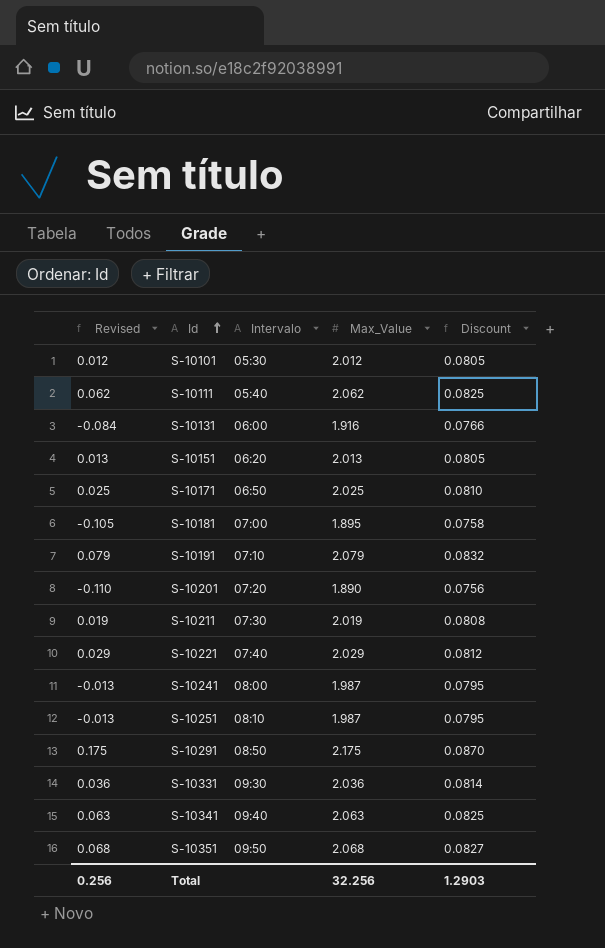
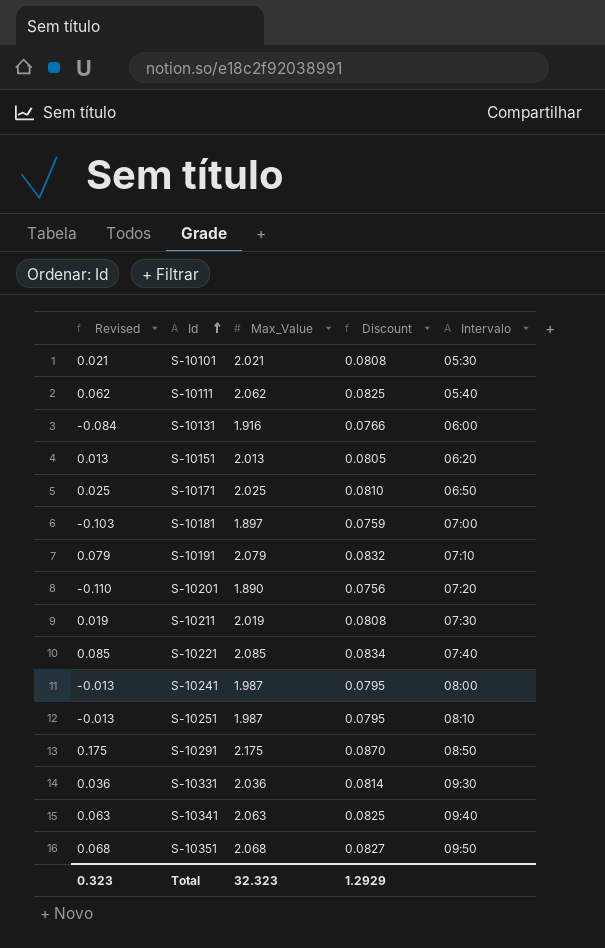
column Intervalo | position: 3 -> 5
S-10101 | Revised: 0.012 -> 0.021
S-10101 | Max_Value: 2.012 -> 2.021
S-10101 | Discount: 0.0805 -> 0.0808
S-10181 | Revised: -0.105 -> -0.103
S-10181 | Max_Value: 1.895 -> 1.897
S-10181 | Discount: 0.0758 -> 0.0759
S-10221 | Revised: 0.029 -> 0.085
S-10221 | Max_Value: 2.029 -> 2.085
S-10221 | Discount: 0.0812 -> 0.0834
Total | Revised: 0.256 -> 0.323
Total | Max_Value: 32.256 -> 32.323
Total | Discount: 1.2903 -> 1.2929

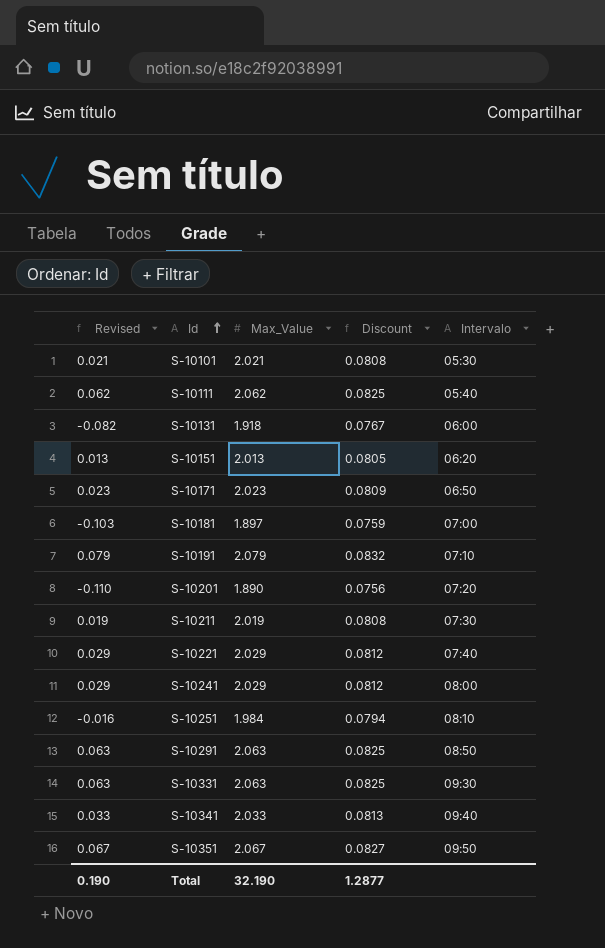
S-10131 | Revised: -0.084 -> -0.082
S-10131 | Max_Value: 1.916 -> 1.918
S-10131 | Discount: 0.0766 -> 0.0767
S-10171 | Revised: 0.025 -> 0.023
S-10171 | Max_Value: 2.025 -> 2.023
S-10171 | Discount: 0.0810 -> 0.0809
S-10221 | Revised: 0.085 -> 0.029
S-10221 | Max_Value: 2.085 -> 2.029
S-10221 | Discount: 0.0834 -> 0.0812
S-10241 | Revised: -0.013 -> 0.029
S-10241 | Max_Value: 1.987 -> 2.029
S-10241 | Discount: 0.0795 -> 0.0812
S-10251 | Revised: -0.013 -> -0.016
S-10251 | Max_Value: 1.987 -> 1.984
S-10251 | Discount: 0.0795 -> 0.0794
S-10291 | Revised: 0.175 -> 0.063
S-10291 | Max_Value: 2.175 -> 2.063
S-10291 | Discount: 0.0870 -> 0.0825
S-10331 | Revised: 0.036 -> 0.063
S-10331 | Max_Value: 2.036 -> 2.063
S-10331 | Discount: 0.0814 -> 0.0825
S-10341 | Revised: 0.063 -> 0.033
S-10341 | Max_Value: 2.063 -> 2.033
S-10341 | Discount: 0.0825 -> 0.0813
S-10351 | Revised: 0.068 -> 0.067
S-10351 | Max_Value: 2.068 -> 2.067
Total | Revised: 0.323 -> 0.190
Total | Max_Value: 32.323 -> 32.190
Total | Discount: 1.2929 -> 1.2877

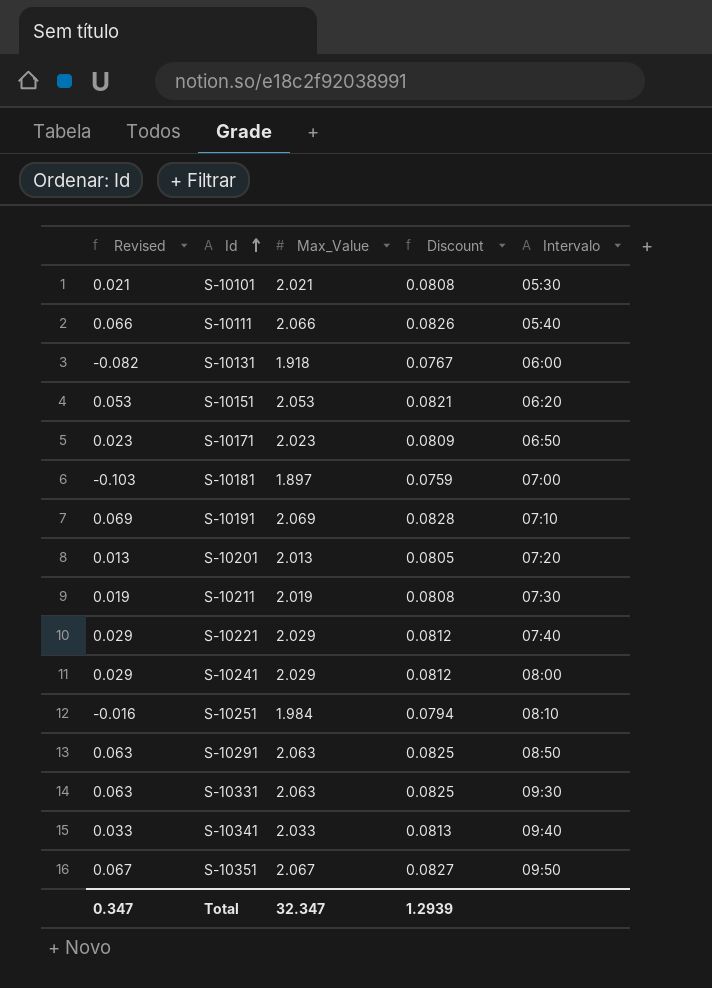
S-10111 | Revised: 0.062 -> 0.066
S-10111 | Max_Value: 2.062 -> 2.066
S-10111 | Discount: 0.0825 -> 0.0826
S-10151 | Revised: 0.013 -> 0.053
S-10151 | Max_Value: 2.013 -> 2.053
S-10151 | Discount: 0.0805 -> 0.0821
S-10191 | Revised: 0.079 -> 0.069
S-10191 | Max_Value: 2.079 -> 2.069
S-10191 | Discount: 0.0832 -> 0.0828
S-10201 | Revised: -0.110 -> 0.013
S-10201 | Max_Value: 1.890 -> 2.013
S-10201 | Discount: 0.0756 -> 0.0805
Total | Revised: 0.190 -> 0.347
Total | Max_Value: 32.190 -> 32.347
Total | Discount: 1.2877 -> 1.2939

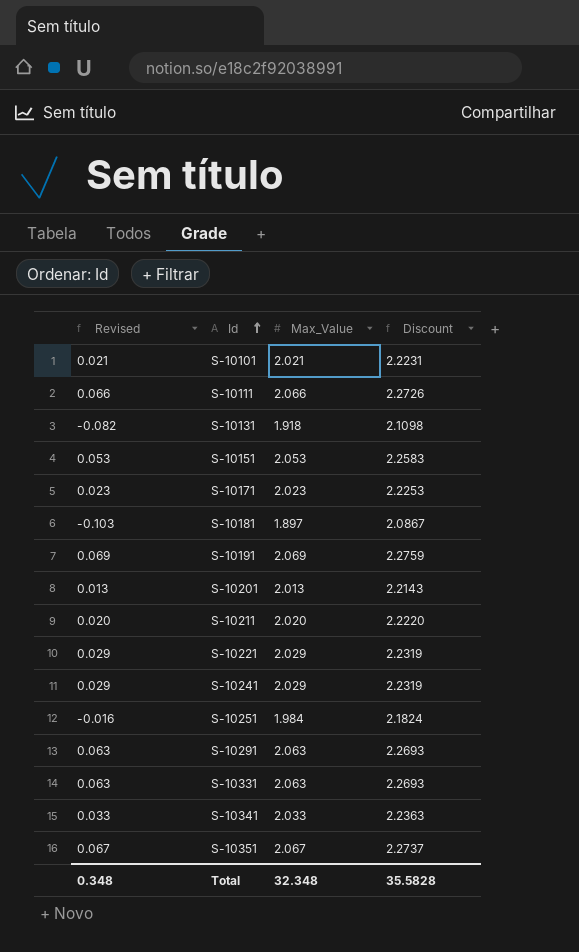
column Intervalo | position: 5 -> none
column Discount | formula: [Max_Value] * 0.04 -> [Max_Value] * 1.1
S-10211 | Revised: 0.019 -> 0.020
S-10211 | Max_Value: 2.019 -> 2.020
Total | Revised: 0.347 -> 0.348
Total | Max_Value: 32.347 -> 32.348
Total | Discount: 1.2939 -> 35.5828

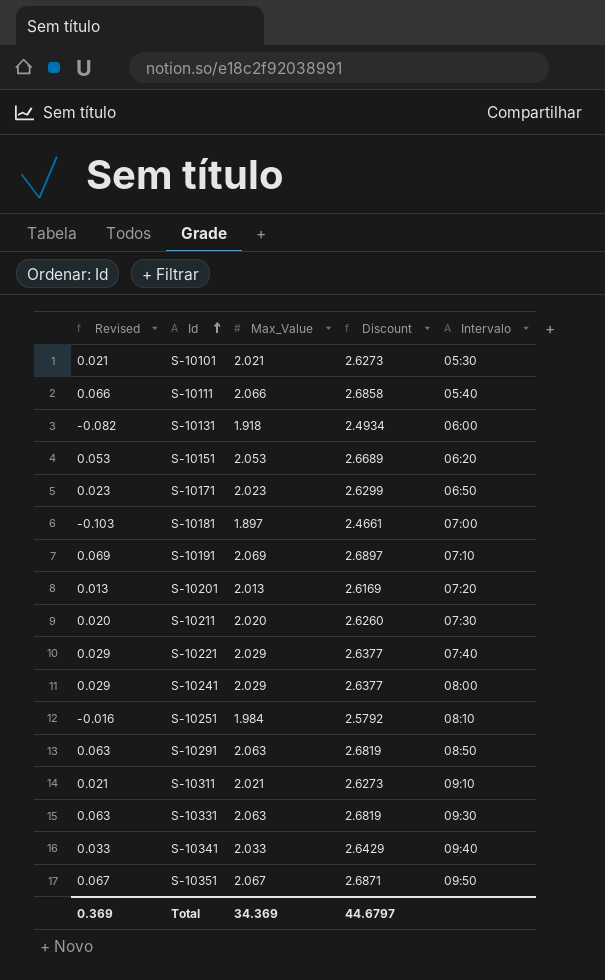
column Discount | formula: [Max_Value] * 1.1 -> [Max_Value] * 1.3
column Intervalo | position: none -> 5
row S-10311: none -> 0.021 | 2.021 | 2.6273 | 09:10
Total | Revised: 0.348 -> 0.369
Total | Max_Value: 32.348 -> 34.369
Total | Discount: 35.5828 -> 44.6797

